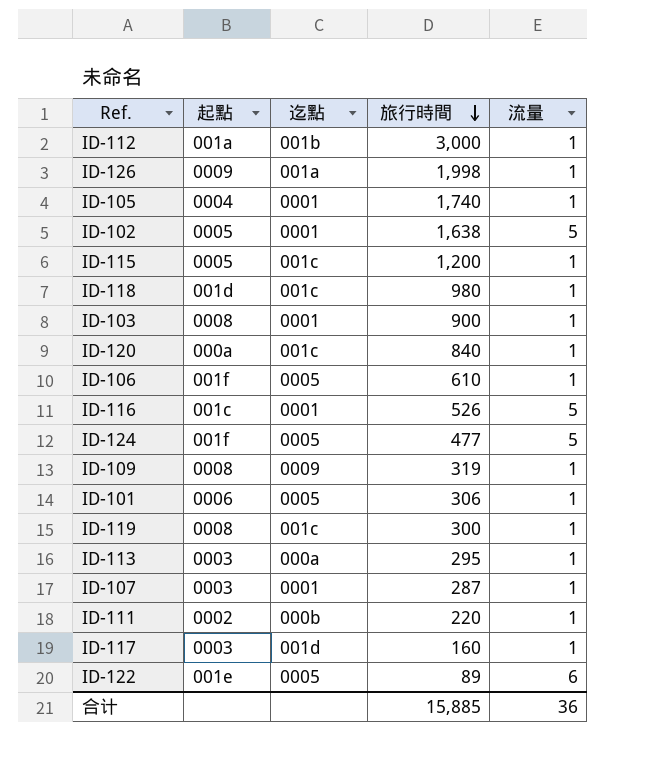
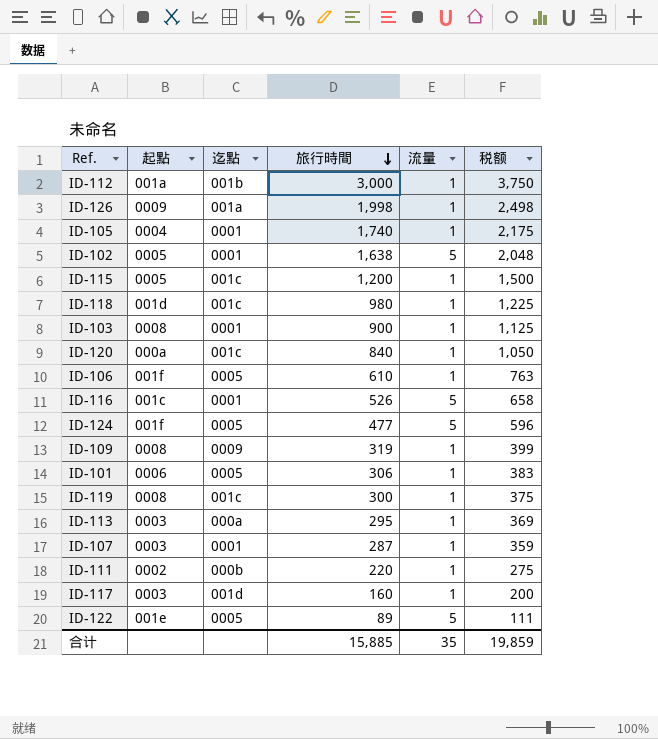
column 税额 | formula: none -> [旅行時間] * 1.25
ID-122 | 流量: 6 -> 5
合计 | 流量: 36 -> 35

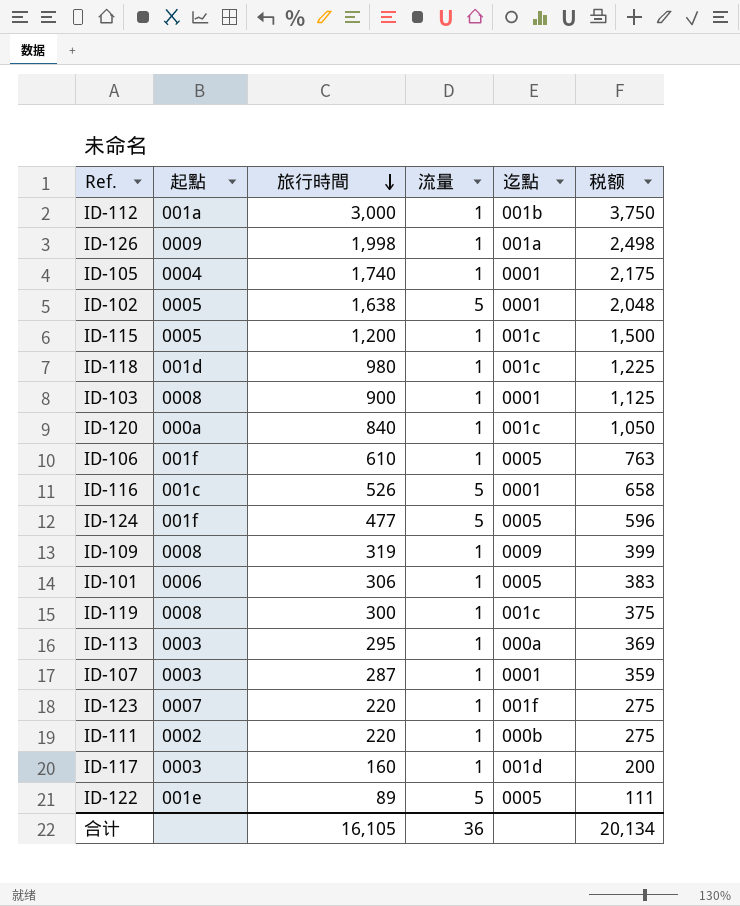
column 迄點 | position: 3 -> 5
row ID-123: none -> 0007 | 220 | 1 | 001f | 275
合计 | 旅行時間: 15,885 -> 16,105
合计 | 流量: 35 -> 36
合计 | 税额: 19,859 -> 20,134

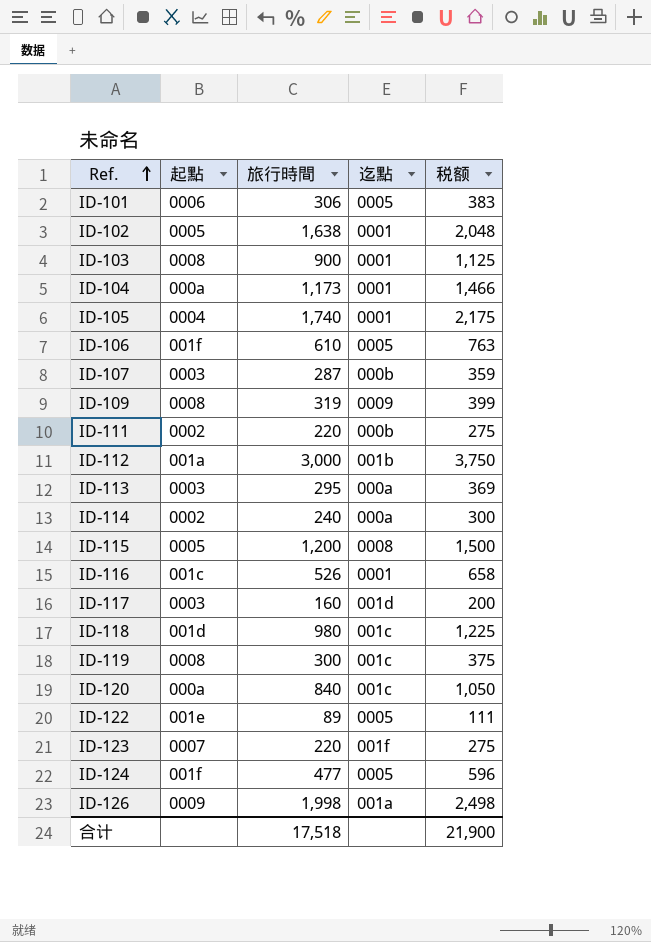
row order: 旅行時間 descending -> Ref. ascending
column 流量 | position: 4 -> none
row ID-104: none -> 000a | 1,173 | 0001 | 1,466
ID-107 | 迄點: 0001 -> 000b
row ID-114: none -> 0002 | 240 | 000a | 300
ID-115 | 迄點: 001c -> 0008
合计 | 旅行時間: 16,105 -> 17,518
合计 | 税额: 20,134 -> 21,900

